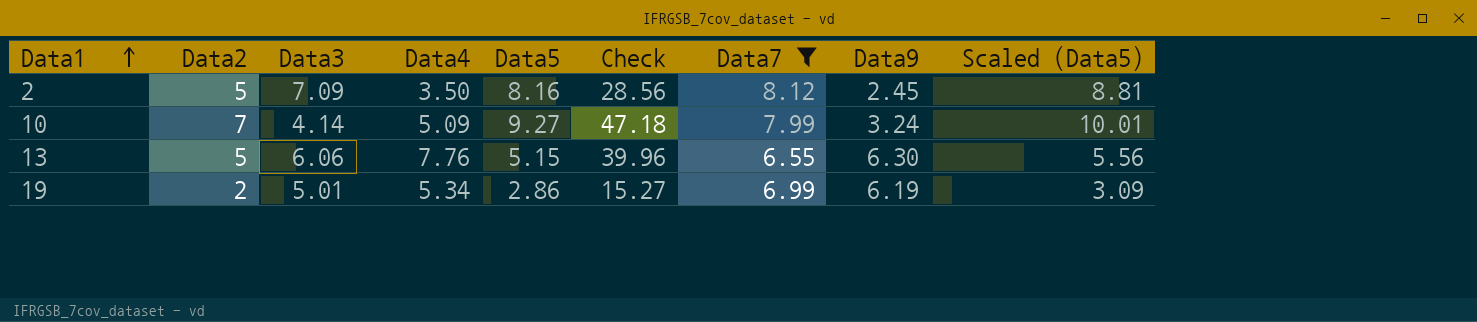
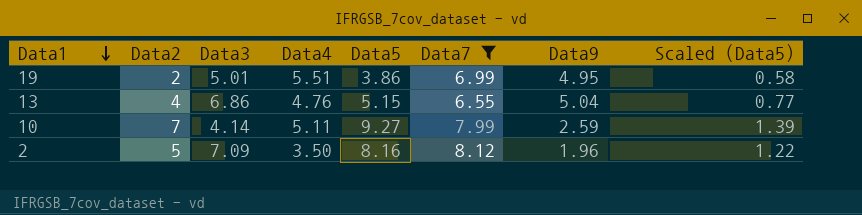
row order: Data1 ascending -> Data1 descending
column Check | formula: [Data4] * [Data5] -> none
column Scaled (Data5) | formula: [Data5] * 1.08 -> [Data5] * 0.15
19 | Data4: 5.34 -> 5.51
19 | Data5: 2.86 -> 3.86
19 | Data9: 6.19 -> 4.95
13 | Data2: 5 -> 4
13 | Data3: 6.06 -> 6.86
13 | Data4: 7.76 -> 4.76
13 | Data9: 6.30 -> 5.04
10 | Data4: 5.09 -> 5.11
10 | Data9: 3.24 -> 2.59
2 | Data9: 2.45 -> 1.96

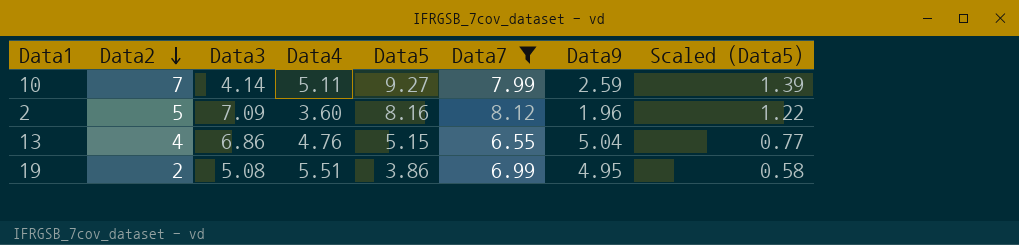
row order: Data1 descending -> Data2 descending
2 | Data4: 3.50 -> 3.60
19 | Data3: 5.01 -> 5.08

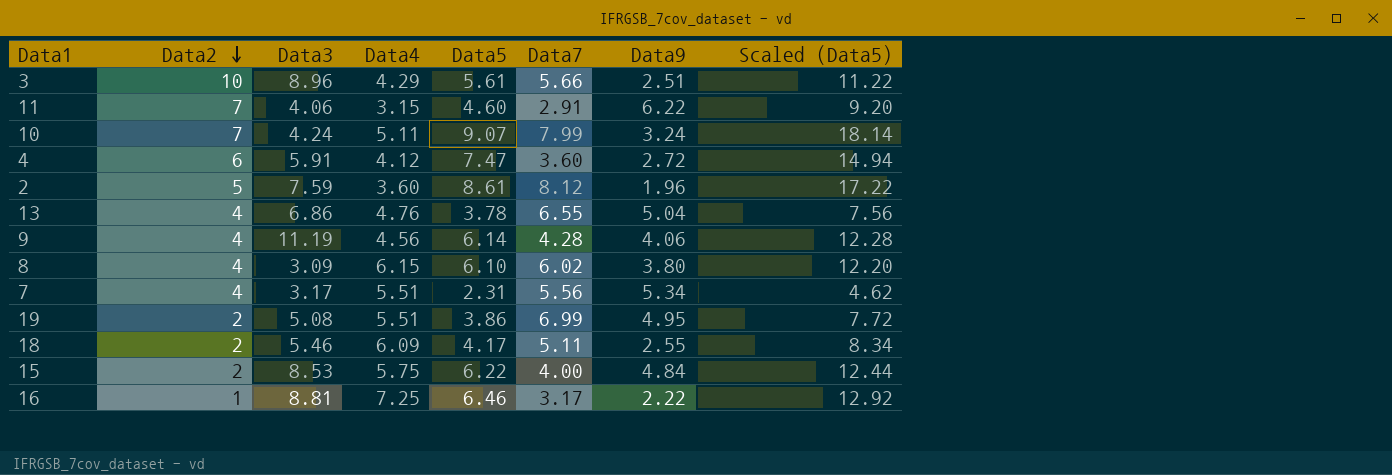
filter: Data7 >= 6.55 -> none
column Scaled (Data5) | formula: [Data5] * 0.15 -> [Data5] * 2
10 | Data3: 4.14 -> 4.24
10 | Data5: 9.27 -> 9.07
10 | Data9: 2.59 -> 3.24
2 | Data3: 7.09 -> 7.59
2 | Data5: 8.16 -> 8.61
13 | Data5: 5.15 -> 3.78

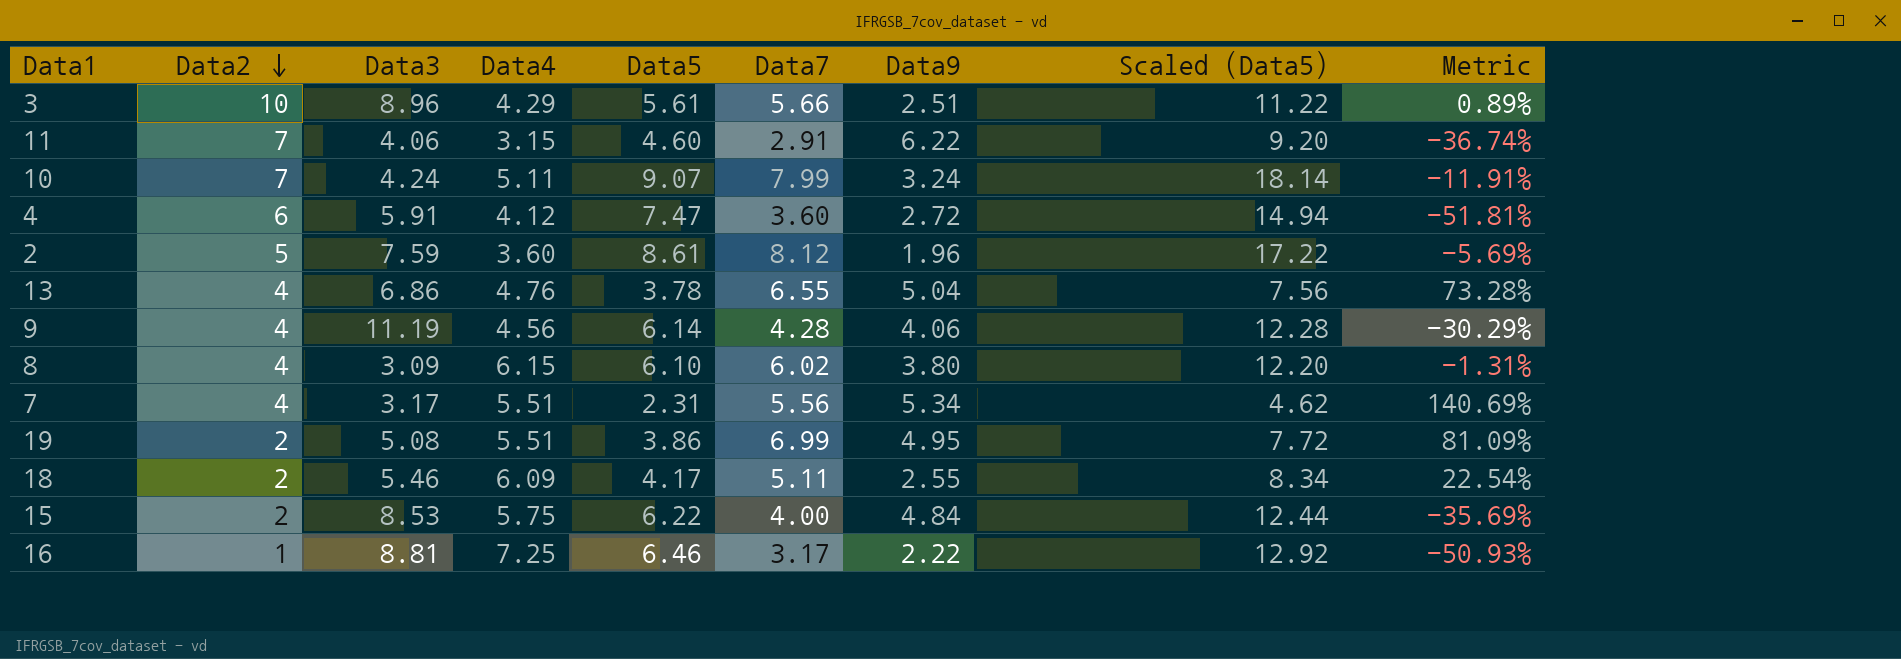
column Metric | formula: none -> ([Data7] - [Data5]) / [Data5]

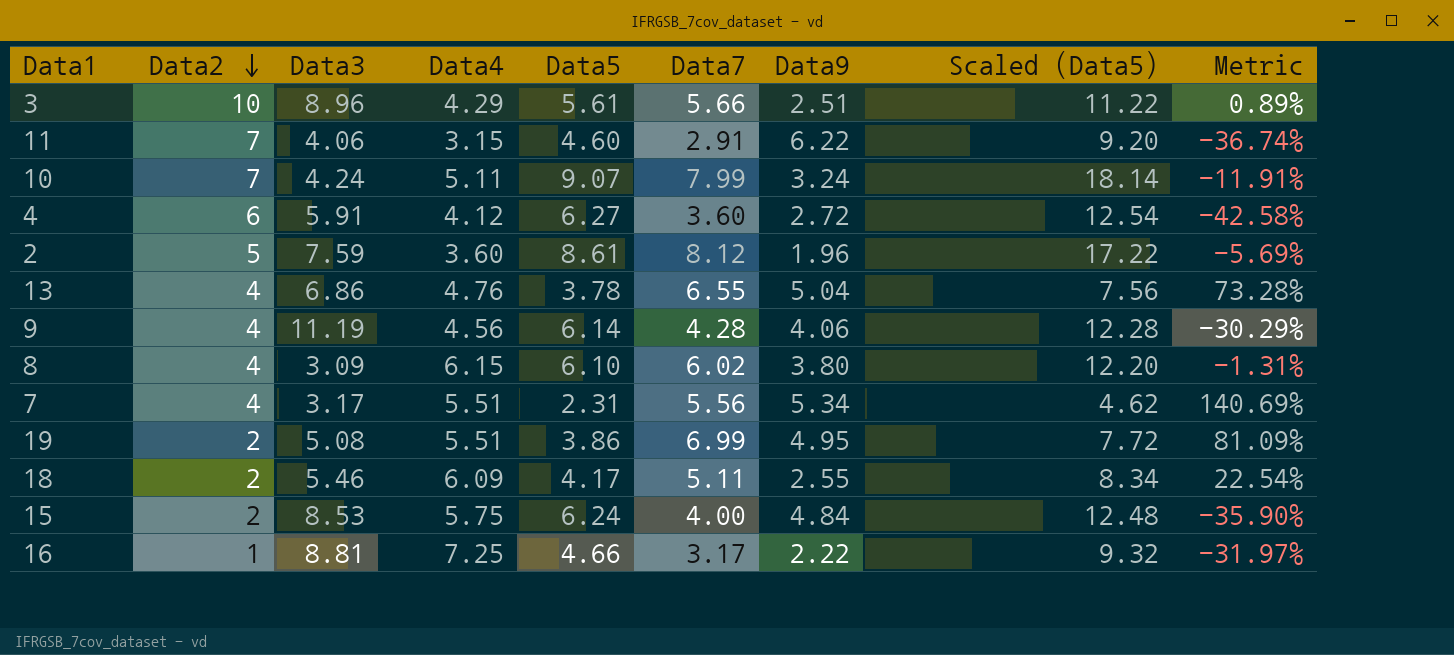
4 | Data5: 7.47 -> 6.27
4 | Scaled (Data5): 14.94 -> 12.54
4 | Metric: -51.81% -> -42.58%
15 | Data5: 6.22 -> 6.24
15 | Scaled (Data5): 12.44 -> 12.48
15 | Metric: -35.69% -> -35.90%
16 | Data5: 6.46 -> 4.66
16 | Scaled (Data5): 12.92 -> 9.32
16 | Metric: -50.93% -> -31.97%

